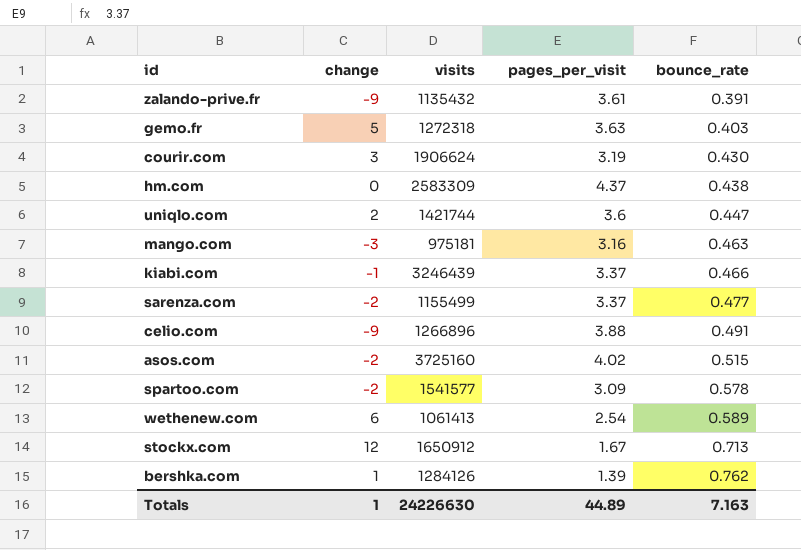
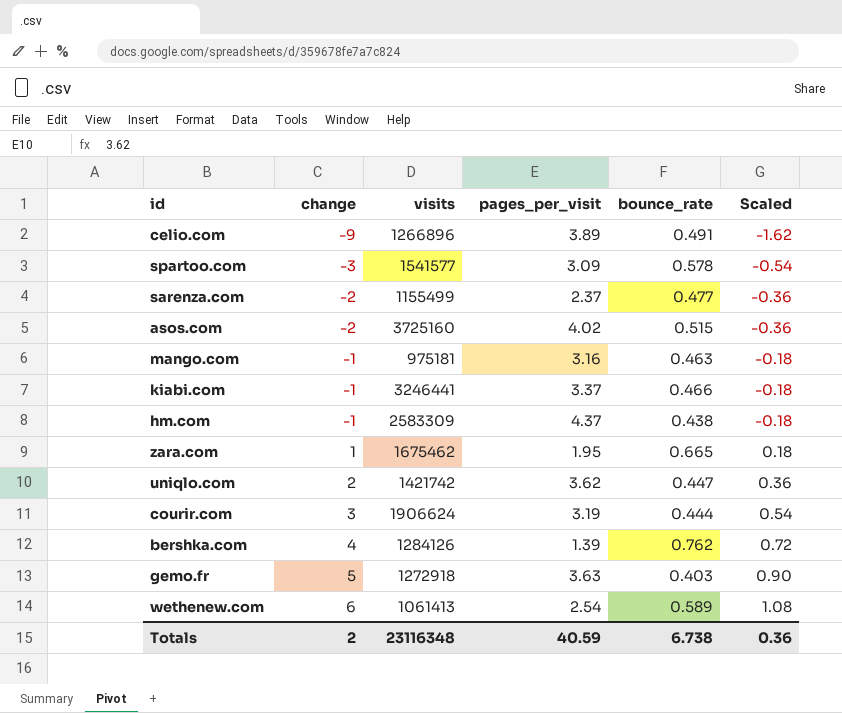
row order: bounce_rate ascending -> change ascending
column Scaled | formula: none -> [change] * 0.18
row zalando-prive.fr: -9 | 1135432 | 3.61 | 0.391 -> none
row stockx.com: 12 | 1650912 | 1.67 | 0.713 -> none
celio.com | pages_per_visit: 3.88 -> 3.89
spartoo.com | change: -2 -> -3
sarenza.com | pages_per_visit: 3.37 -> 2.37
mango.com | change: -3 -> -1
kiabi.com | visits: 3246439 -> 3246441
hm.com | change: 0 -> -1
row zara.com: none -> 1 | 1675462 | 1.95 | 0.665 | 0.18
uniqlo.com | visits: 1421744 -> 1421742
uniqlo.com | pages_per_visit: 3.6 -> 3.62
courir.com | bounce_rate: 0.430 -> 0.444
bershka.com | change: 1 -> 4
gemo.fr | visits: 1272318 -> 1272918
Totals | change: 1 -> 2
Totals | visits: 24226630 -> 23116348
Totals | pages_per_visit: 44.89 -> 40.59
Totals | bounce_rate: 7.163 -> 6.738

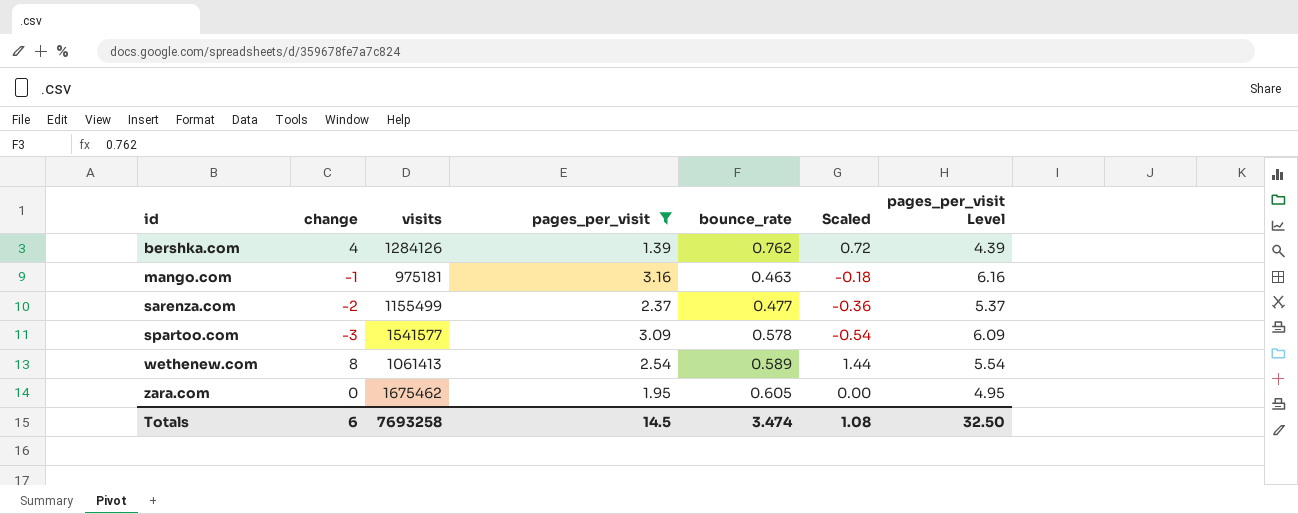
filter: none -> pages_per_visit <= 3.16
row order: change ascending -> id ascending
column pages_per_visit Level | formula: none -> [pages_per_visit] + 3
wethenew.com | change: 6 -> 8
wethenew.com | Scaled: 1.08 -> 1.44
zara.com | change: 1 -> 0
zara.com | bounce_rate: 0.665 -> 0.605
zara.com | Scaled: 0.18 -> 0.00
Totals | change: 2 -> 6
Totals | visits: 23116348 -> 7693258
Totals | pages_per_visit: 40.59 -> 14.5
Totals | bounce_rate: 6.738 -> 3.474
Totals | Scaled: 0.36 -> 1.08

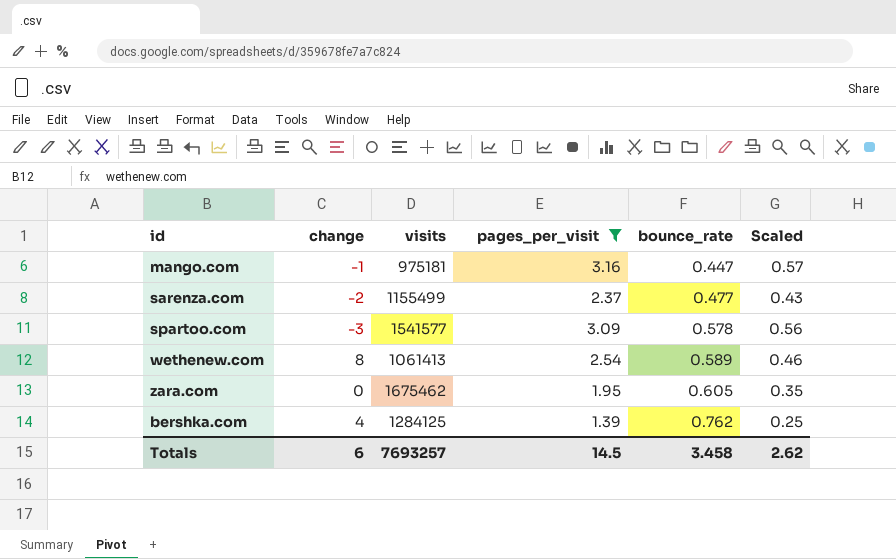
row order: id ascending -> bounce_rate ascending
column pages_per_visit Level | formula: [pages_per_visit] + 3 -> none
column Scaled | formula: [change] * 0.18 -> [pages_per_visit] * 0.18
mango.com | bounce_rate: 0.463 -> 0.447
bershka.com | visits: 1284126 -> 1284125
Totals | visits: 7693258 -> 7693257
Totals | bounce_rate: 3.474 -> 3.458
Totals | Scaled: 1.08 -> 2.62

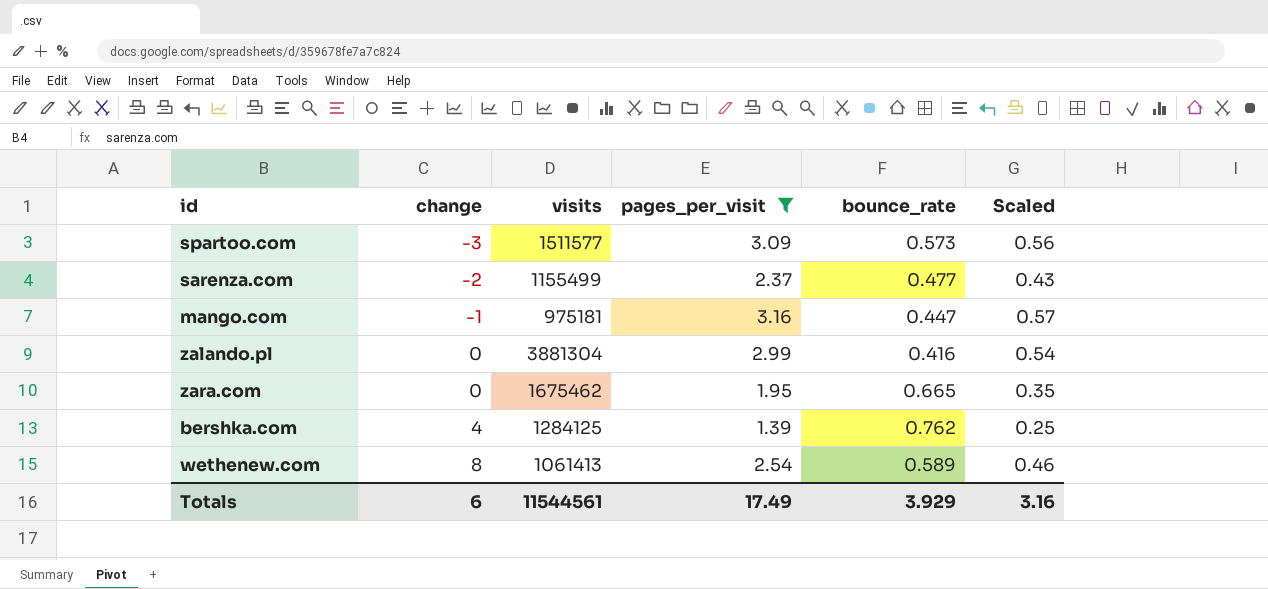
row order: bounce_rate ascending -> change ascending
spartoo.com | visits: 1541577 -> 1511577
spartoo.com | bounce_rate: 0.578 -> 0.573
row zalando.pl: none -> 0 | 3881304 | 2.99 | 0.416 | 0.54
zara.com | bounce_rate: 0.605 -> 0.665
Totals | visits: 7693257 -> 11544561
Totals | pages_per_visit: 14.5 -> 17.49
Totals | bounce_rate: 3.458 -> 3.929
Totals | Scaled: 2.62 -> 3.16

